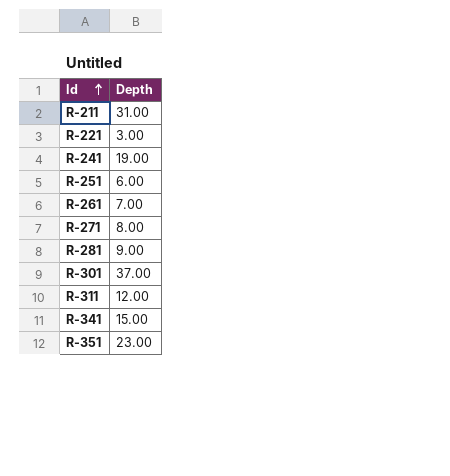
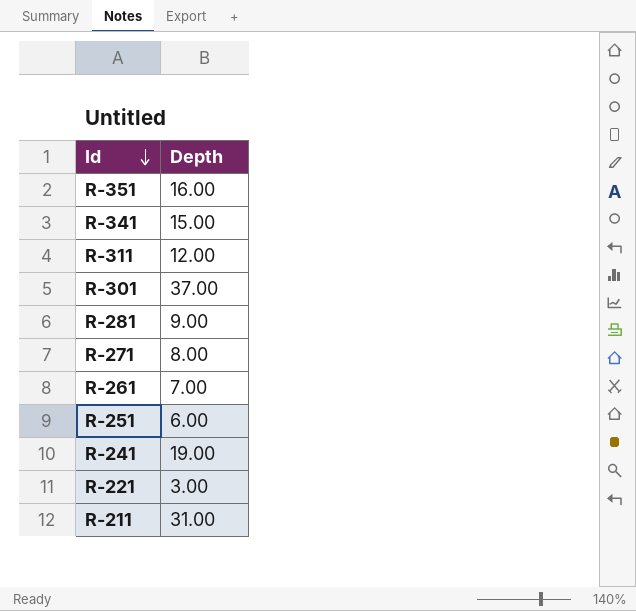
row order: Id ascending -> Id descending
R-351 | Depth: 23.00 -> 16.00

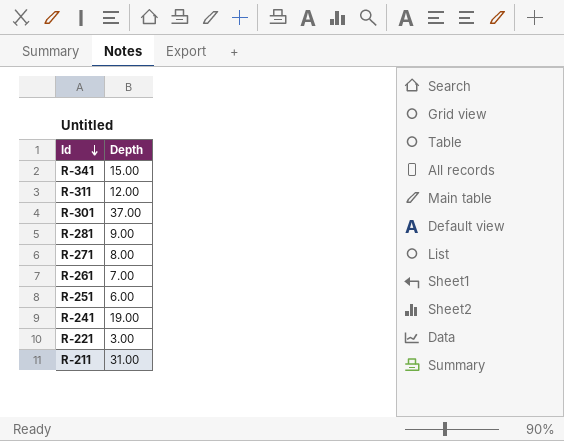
row R-351: 16.00 -> none

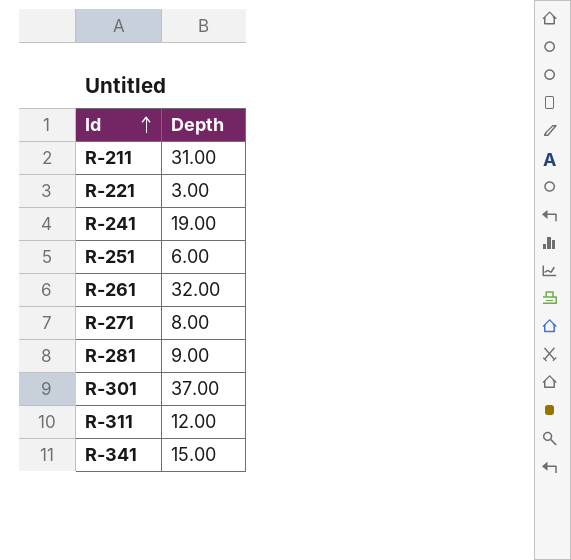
row order: Id descending -> Id ascending
R-261 | Depth: 7.00 -> 32.00

